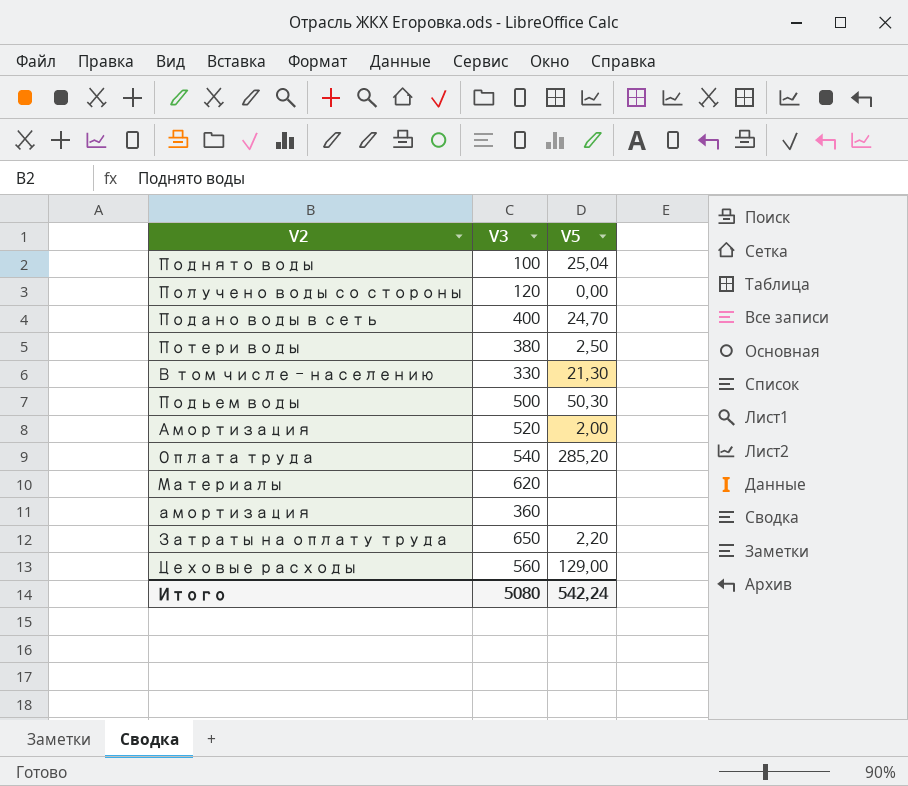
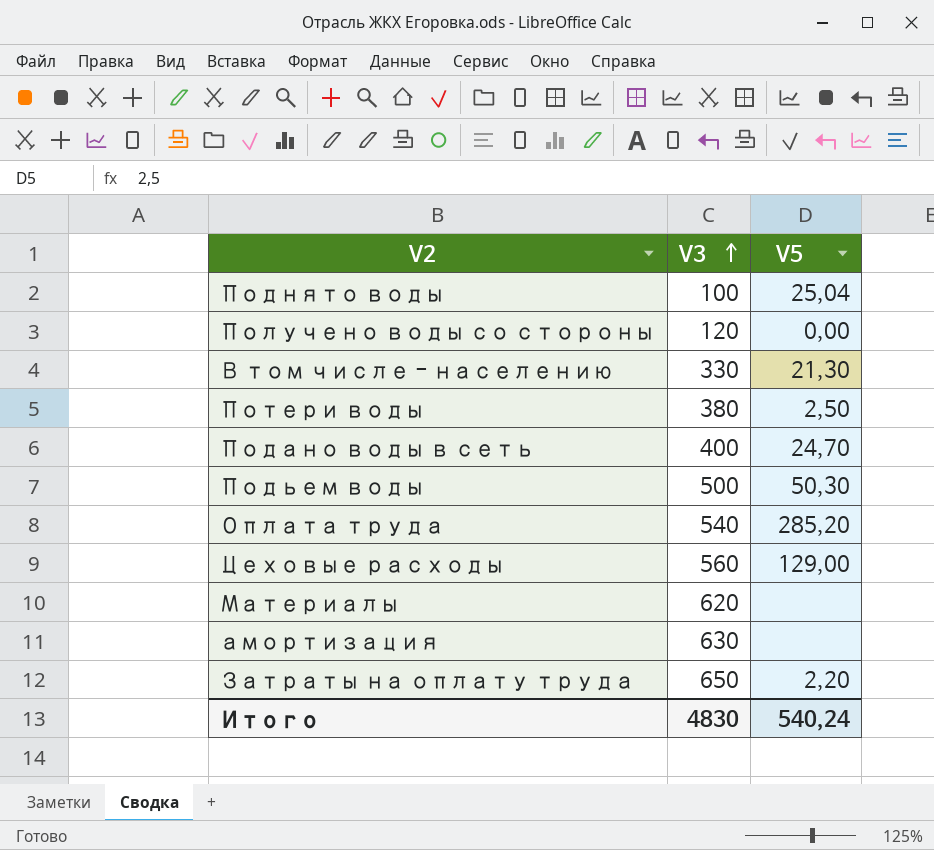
row order: none -> V3 ascending
row Амортизация: 520 | 2,00 -> none
амортизация | V3: 360 -> 630
Итого | V3: 5080 -> 4830
Итого | V5: 542,24 -> 540,24

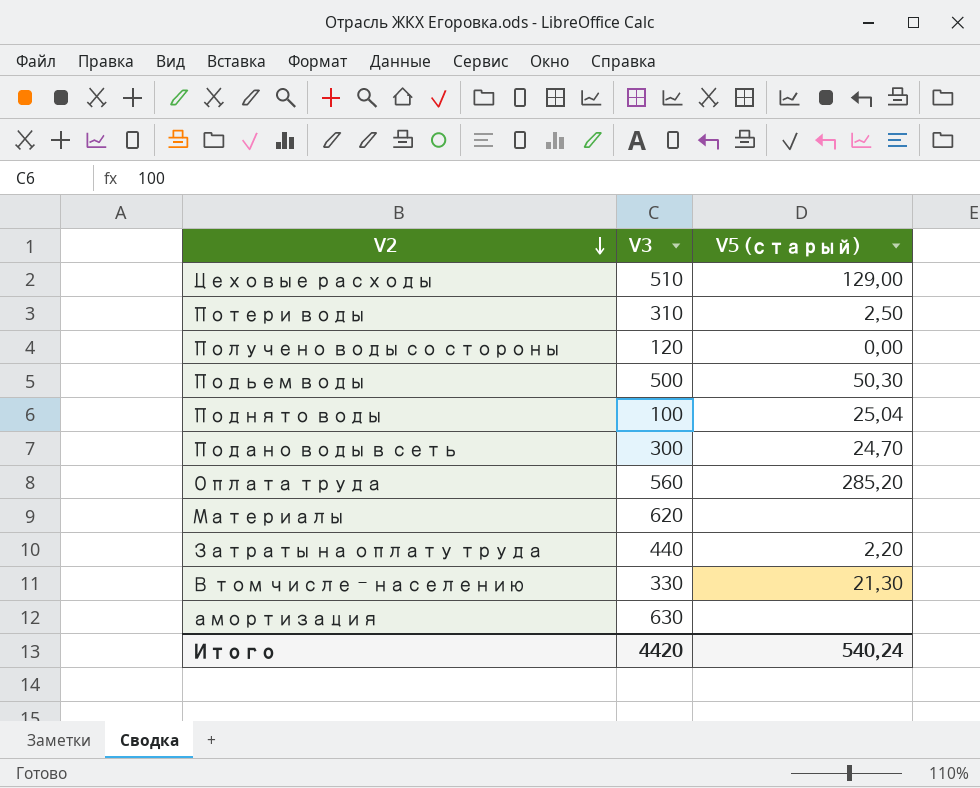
row order: V3 ascending -> V2 descending
column name: V5 -> V5 (старый)
Цеховые расходы | V3: 560 -> 510
Потери воды | V3: 380 -> 310
Подано воды в сеть | V3: 400 -> 300
Оплата труда | V3: 540 -> 560
Затраты на оплату труда | V3: 650 -> 440
Итого | V3: 4830 -> 4420

